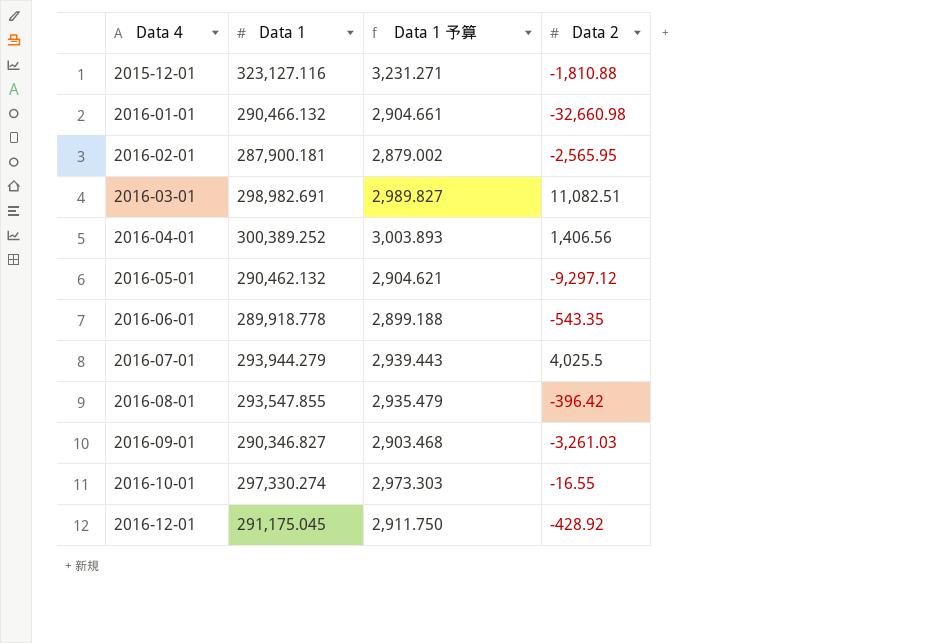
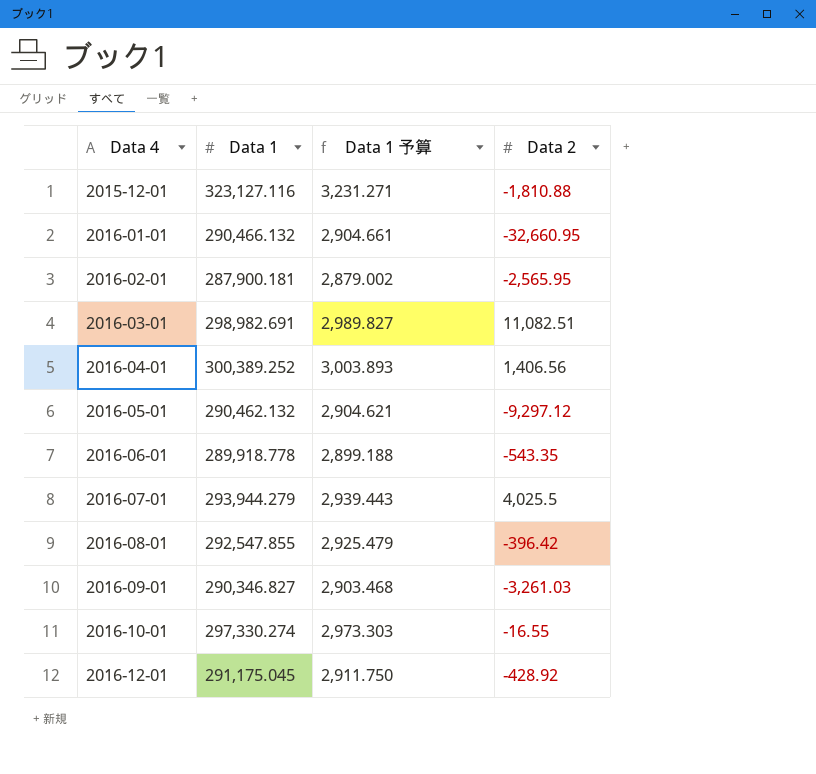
2016-01-01 | Data 2: -32,660.98 -> -32,660.95
2016-08-01 | Data 1: 293,547.855 -> 292,547.855
2016-08-01 | Data 1 予算: 2,935.479 -> 2,925.479

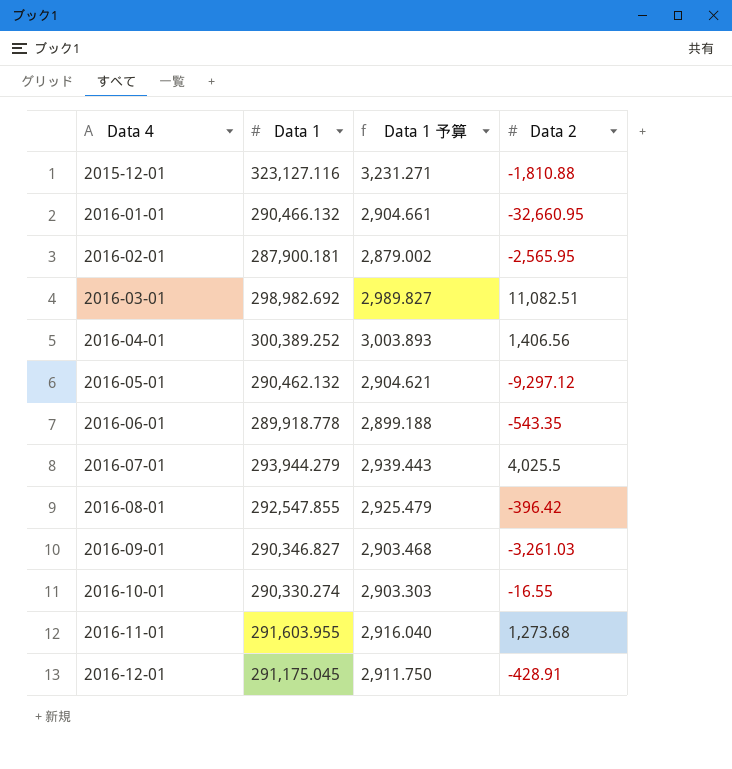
2016-03-01 | Data 1: 298,982.691 -> 298,982.692
2016-10-01 | Data 1: 297,330.274 -> 290,330.274
2016-10-01 | Data 1 予算: 2,973.303 -> 2,903.303
row 2016-11-01: none -> 291,603.955 | 2,916.040 | 1,273.68
2016-12-01 | Data 2: -428.92 -> -428.91

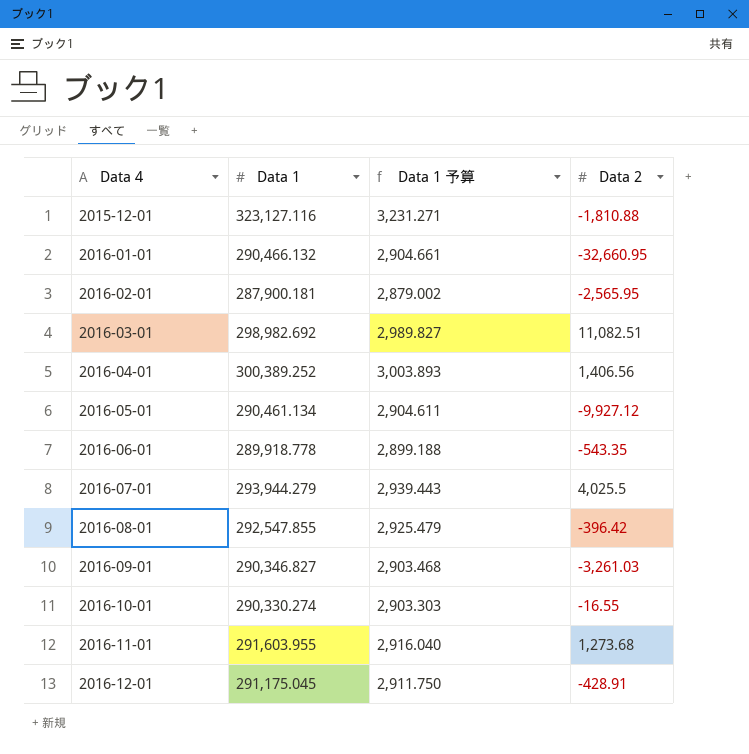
2016-05-01 | Data 1: 290,462.132 -> 290,461.134
2016-05-01 | Data 1 予算: 2,904.621 -> 2,904.611
2016-05-01 | Data 2: -9,297.12 -> -9,927.12

